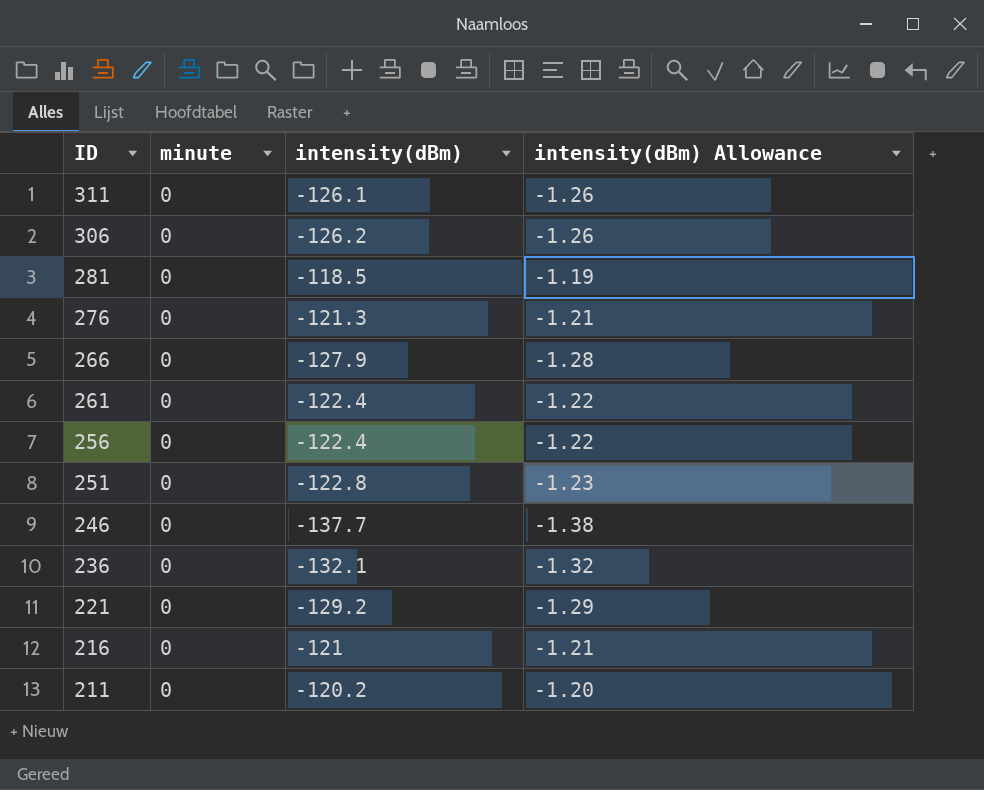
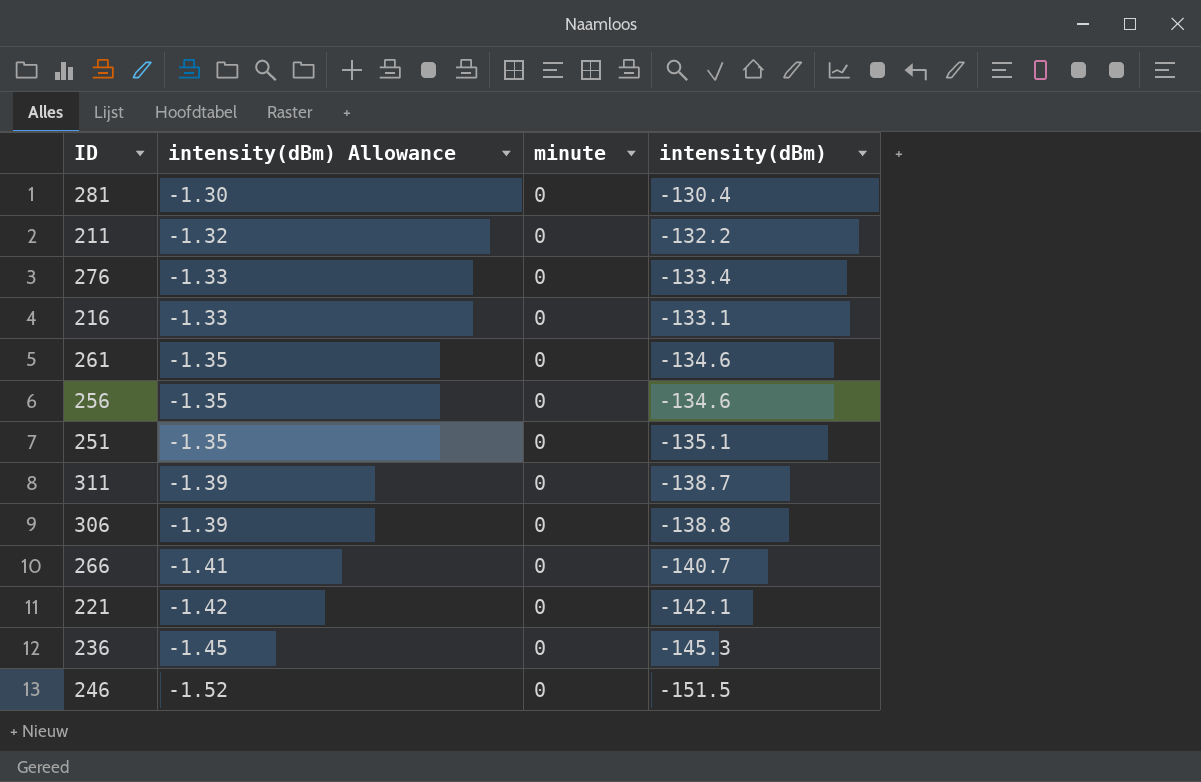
row order: ID descending -> intensity(dBm) Allowance descending
column intensity(dBm) Allowance | position: 4 -> 2
281 | intensity(dBm) Allowance: -1.19 -> -1.30
281 | intensity(dBm): -118.5 -> -130.4
211 | intensity(dBm) Allowance: -1.20 -> -1.32
211 | intensity(dBm): -120.2 -> -132.2
276 | intensity(dBm) Allowance: -1.21 -> -1.33
276 | intensity(dBm): -121.3 -> -133.4
216 | intensity(dBm) Allowance: -1.21 -> -1.33
216 | intensity(dBm): -121 -> -133.1
261 | intensity(dBm) Allowance: -1.22 -> -1.35
261 | intensity(dBm): -122.4 -> -134.6
256 | intensity(dBm) Allowance: -1.22 -> -1.35
256 | intensity(dBm): -122.4 -> -134.6
251 | intensity(dBm) Allowance: -1.23 -> -1.35
251 | intensity(dBm): -122.8 -> -135.1
311 | intensity(dBm) Allowance: -1.26 -> -1.39
311 | intensity(dBm): -126.1 -> -138.7
306 | intensity(dBm) Allowance: -1.26 -> -1.39
306 | intensity(dBm): -126.2 -> -138.8
266 | intensity(dBm) Allowance: -1.28 -> -1.41
266 | intensity(dBm): -127.9 -> -140.7
221 | intensity(dBm) Allowance: -1.29 -> -1.42
221 | intensity(dBm): -129.2 -> -142.1
236 | intensity(dBm) Allowance: -1.32 -> -1.45
236 | intensity(dBm): -132.1 -> -145.3
246 | intensity(dBm) Allowance: -1.38 -> -1.52
246 | intensity(dBm): -137.7 -> -151.5

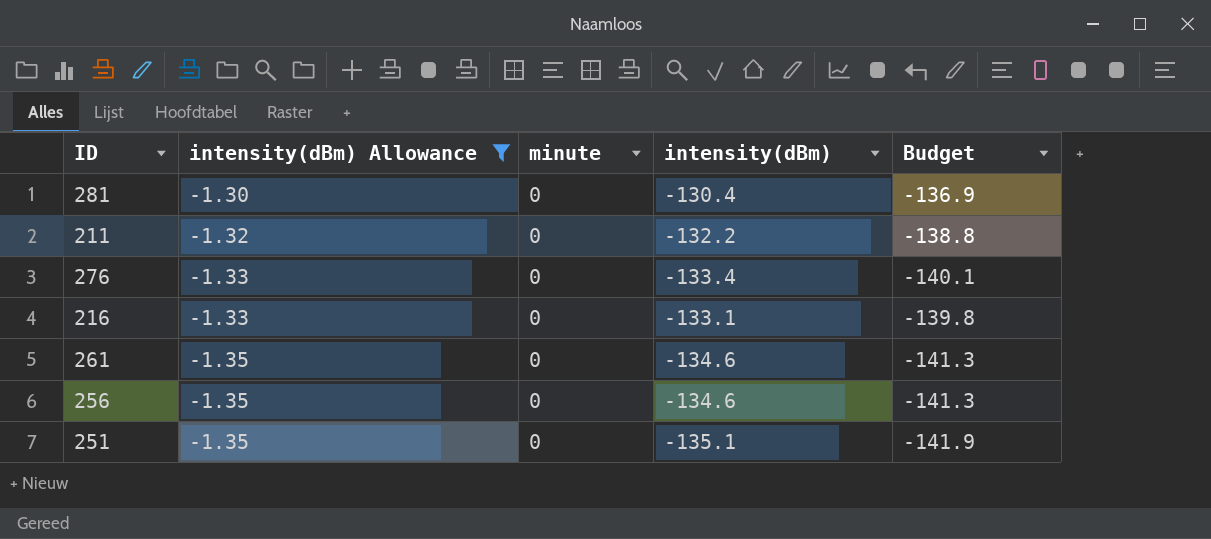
filter: none -> intensity(dBm) Allowance >= -1.35
column Budget | formula: none -> [intensity(dBm)] * 1.05

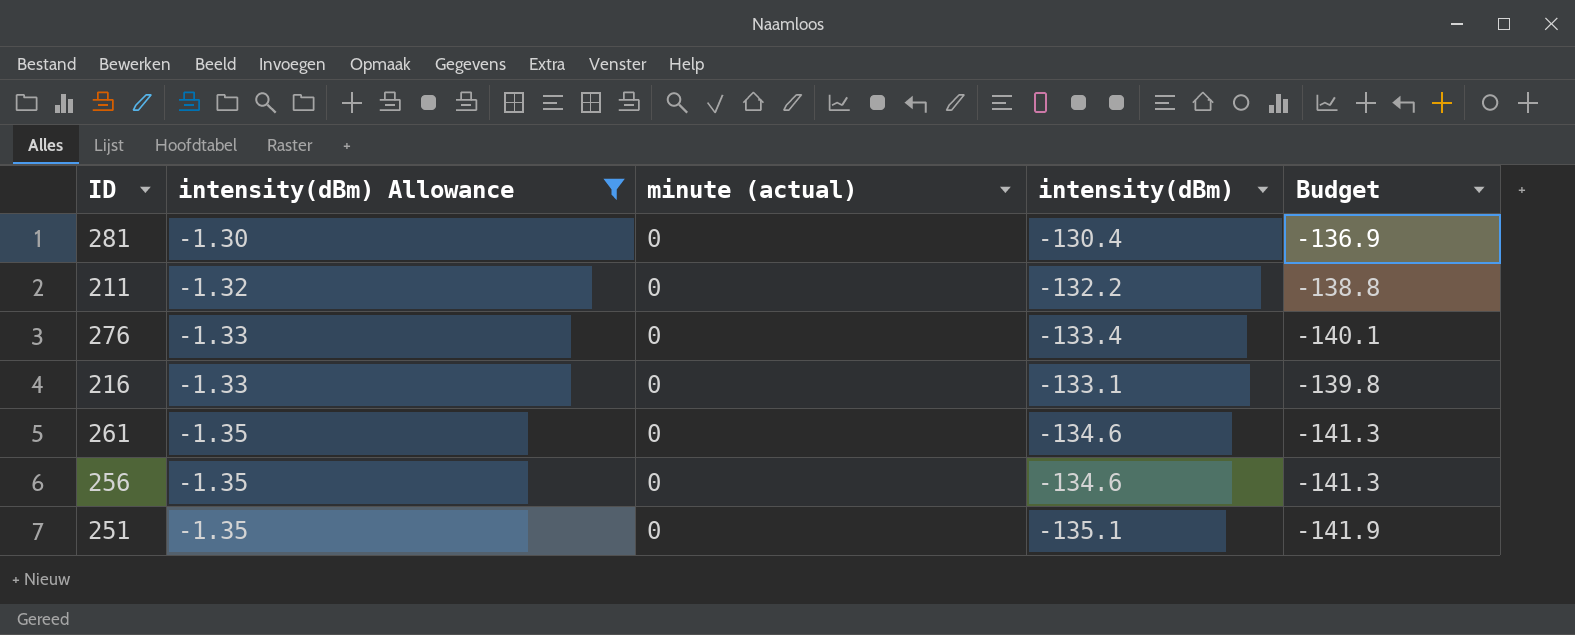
column name: minute -> minute (actual)

